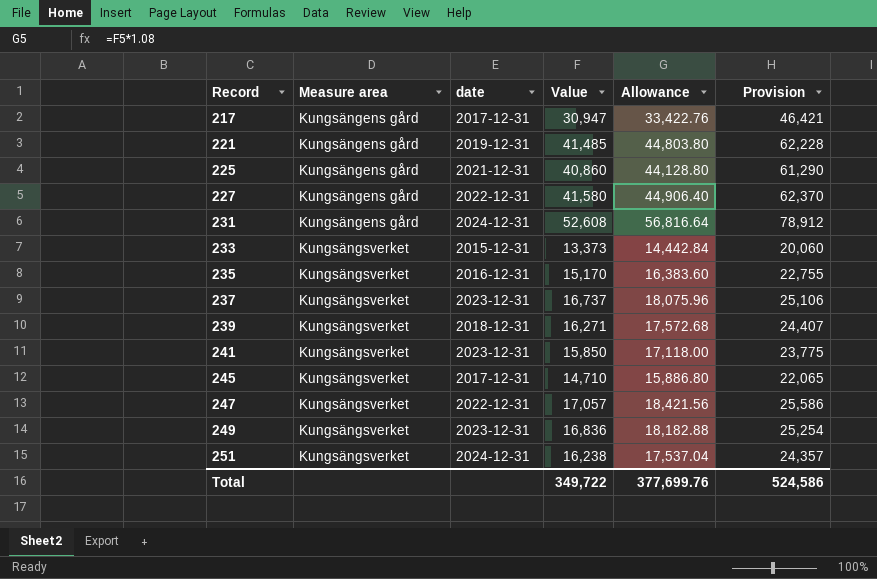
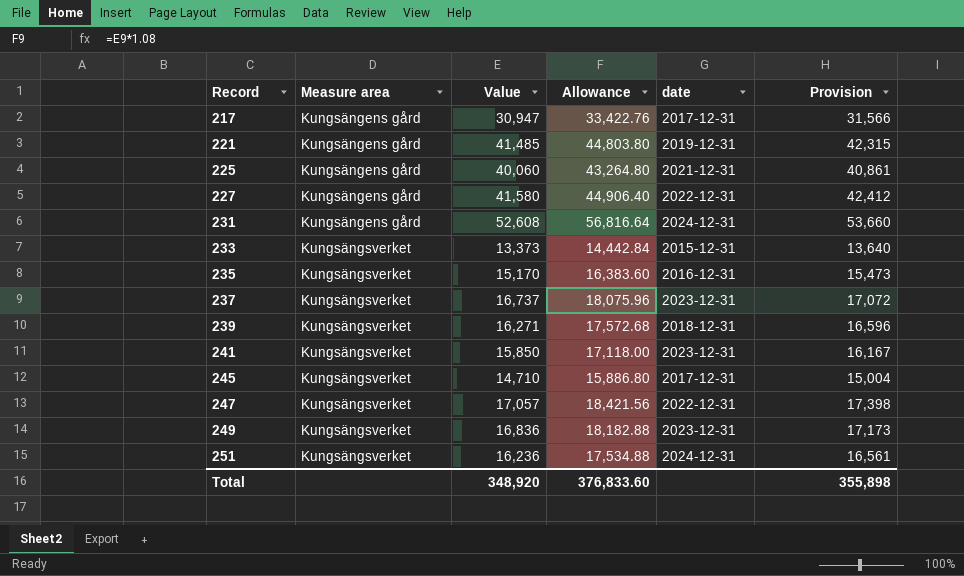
column date | position: 3 -> 5
column Provision | formula: [Value] * 1.5 -> [Value] * 1.02
225 | Value: 40,860 -> 40,060
225 | Allowance: 44,128.80 -> 43,264.80
251 | Value: 16,238 -> 16,236
251 | Allowance: 17,537.04 -> 17,534.88
Total | Value: 349,722 -> 348,920
Total | Allowance: 377,699.76 -> 376,833.60
Total | Provision: 524,586 -> 355,898

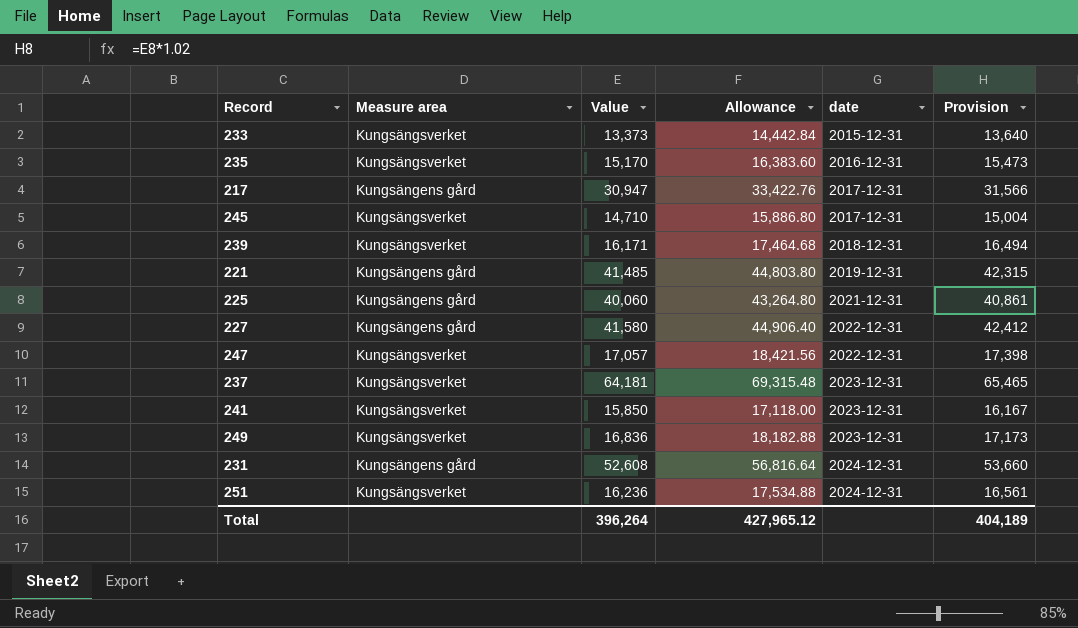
row order: Record ascending -> date ascending
239 | Value: 16,271 -> 16,171
239 | Allowance: 17,572.68 -> 17,464.68
239 | Provision: 16,596 -> 16,494
237 | Value: 16,737 -> 64,181
237 | Allowance: 18,075.96 -> 69,315.48
237 | Provision: 17,072 -> 65,465
Total | Value: 348,920 -> 396,264
Total | Allowance: 376,833.60 -> 427,965.12
Total | Provision: 355,898 -> 404,189

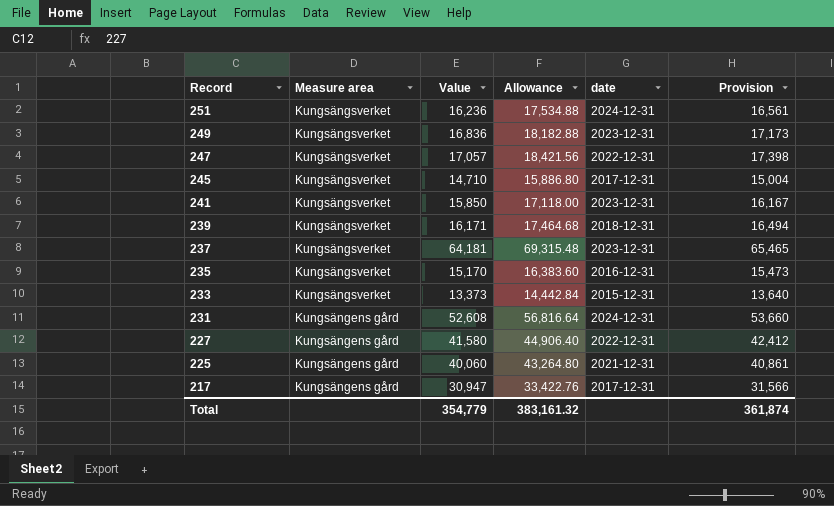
row order: date ascending -> Record descending
row 221: Kungsängens gård | 41,485 | 44,803.80 | 2019-12-31 | 42,315 -> none
Total | Value: 396,264 -> 354,779
Total | Allowance: 427,965.12 -> 383,161.32
Total | Provision: 404,189 -> 361,874

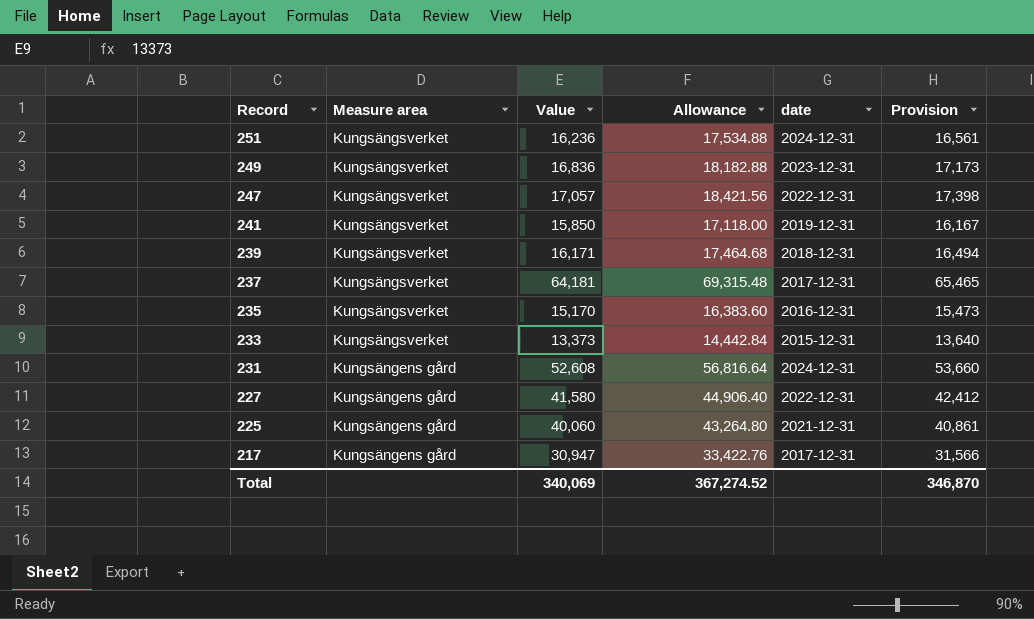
row 245: Kungsängsverket | 14,710 | 15,886.80 | 2017-12-31 | 15,004 -> none
241 | date: 2023-12-31 -> 2019-12-31
237 | date: 2023-12-31 -> 2017-12-31
Total | Value: 354,779 -> 340,069
Total | Allowance: 383,161.32 -> 367,274.52
Total | Provision: 361,874 -> 346,870

